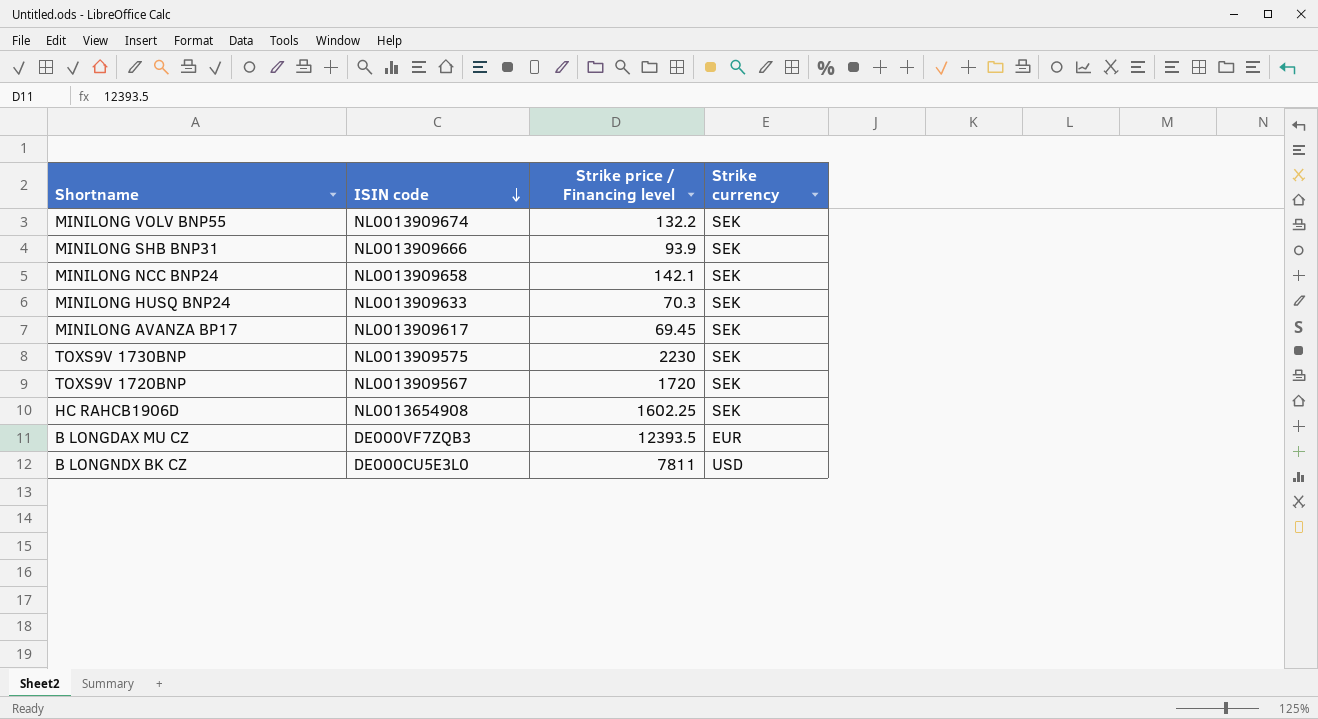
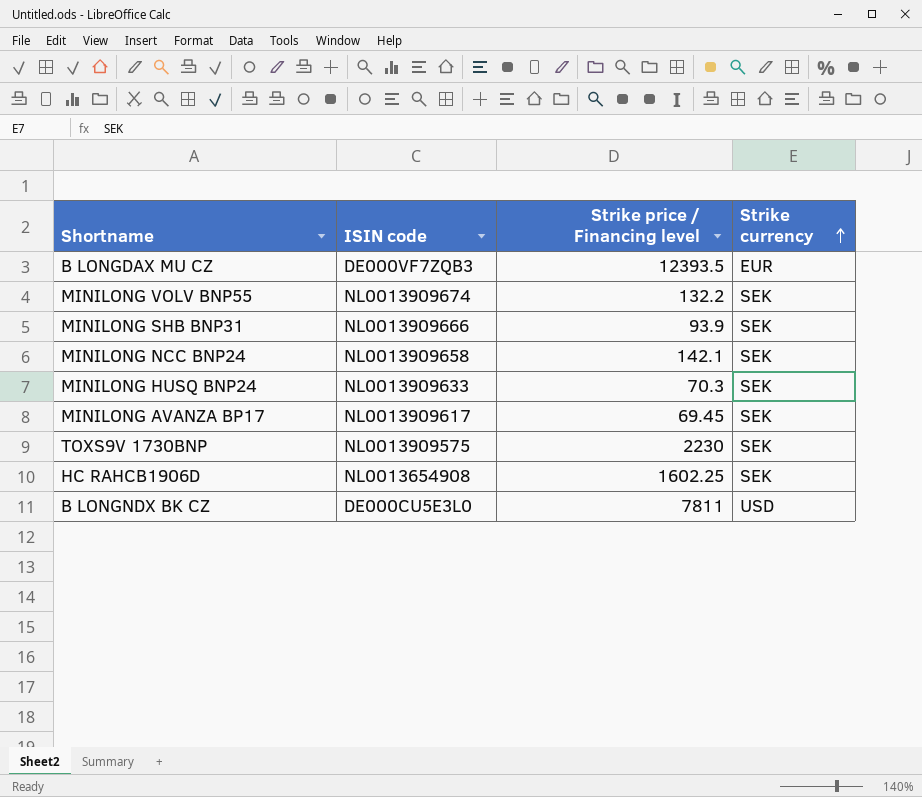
row order: ISIN code descending -> Strike currency ascending
row TOXS9V 1720BNP: NL0013909567 | 1720 | SEK -> none

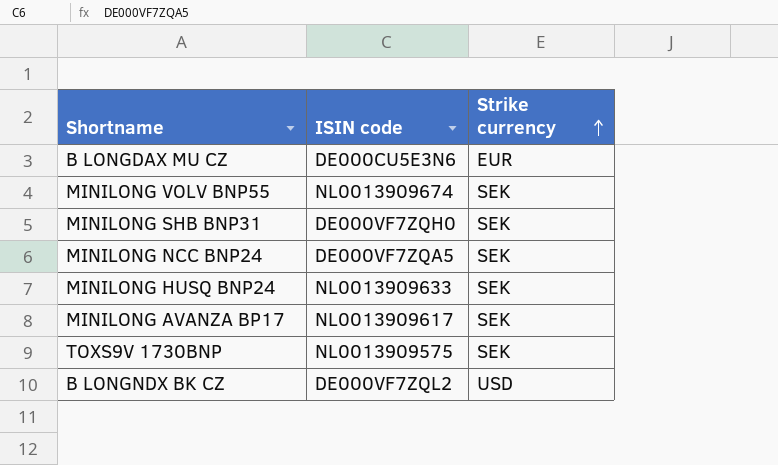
column Strike price / Financing level | position: 3 -> none
row HC RAHCB1906D: NL0013654908 | 1602.25 | SEK -> none
B LONGDAX MU CZ | ISIN code: DE000VF7ZQB3 -> DE000CU5E3N6
MINILONG SHB BNP31 | ISIN code: NL0013909666 -> DE000VF7ZQH0
MINILONG NCC BNP24 | ISIN code: NL0013909658 -> DE000VF7ZQA5
B LONGNDX BK CZ | ISIN code: DE000CU5E3L0 -> DE000VF7ZQL2

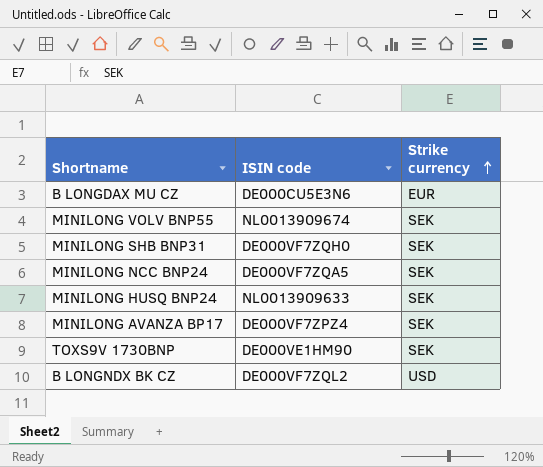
MINILONG AVANZA BP17 | ISIN code: NL0013909617 -> DE000VF7ZPZ4
TOXS9V 1730BNP | ISIN code: NL0013909575 -> DE000VE1HM90

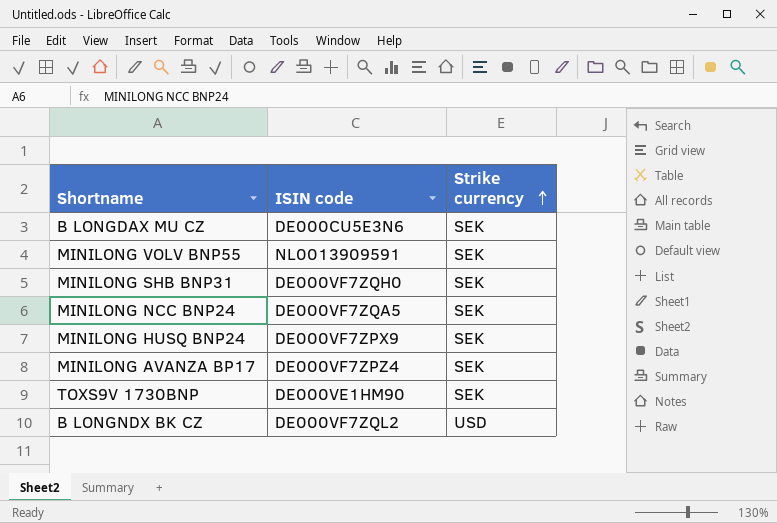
B LONGDAX MU CZ | Strike currency: EUR -> SEK
MINILONG VOLV BNP55 | ISIN code: NL0013909674 -> NL0013909591
MINILONG HUSQ BNP24 | ISIN code: NL0013909633 -> DE000VF7ZPX9

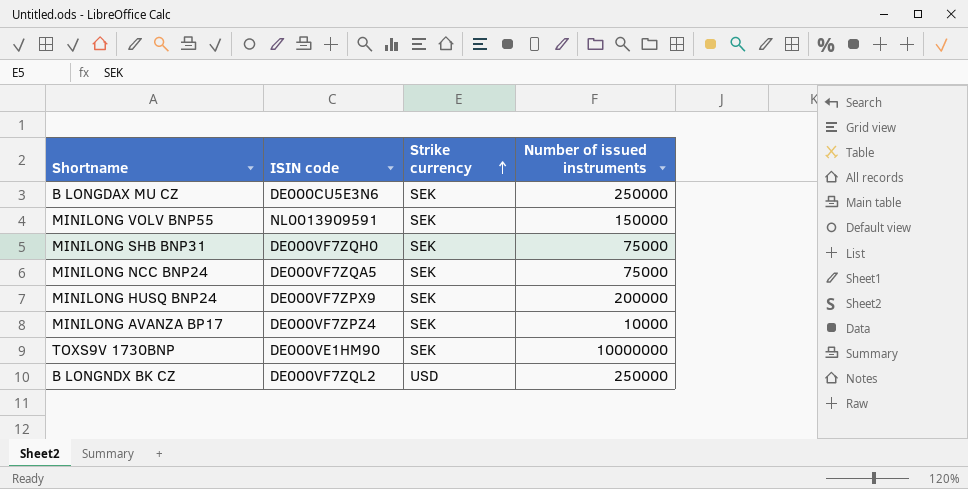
column Number of issued instruments | position: none -> 4

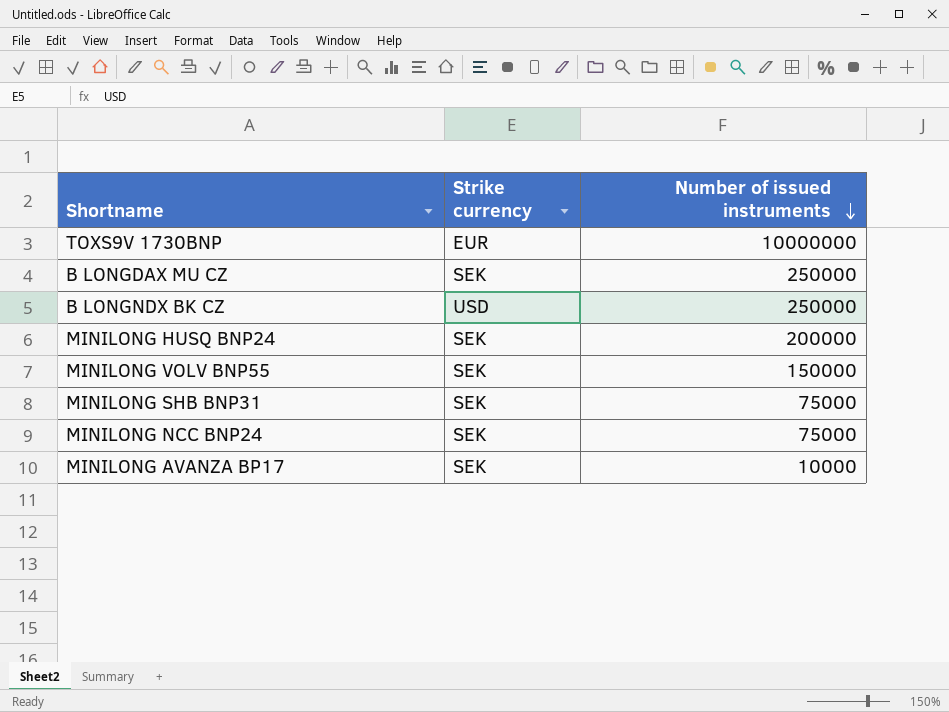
row order: Strike currency ascending -> Number of issued instruments descending
column ISIN code | position: 2 -> none
TOXS9V 1730BNP | Strike currency: SEK -> EUR

